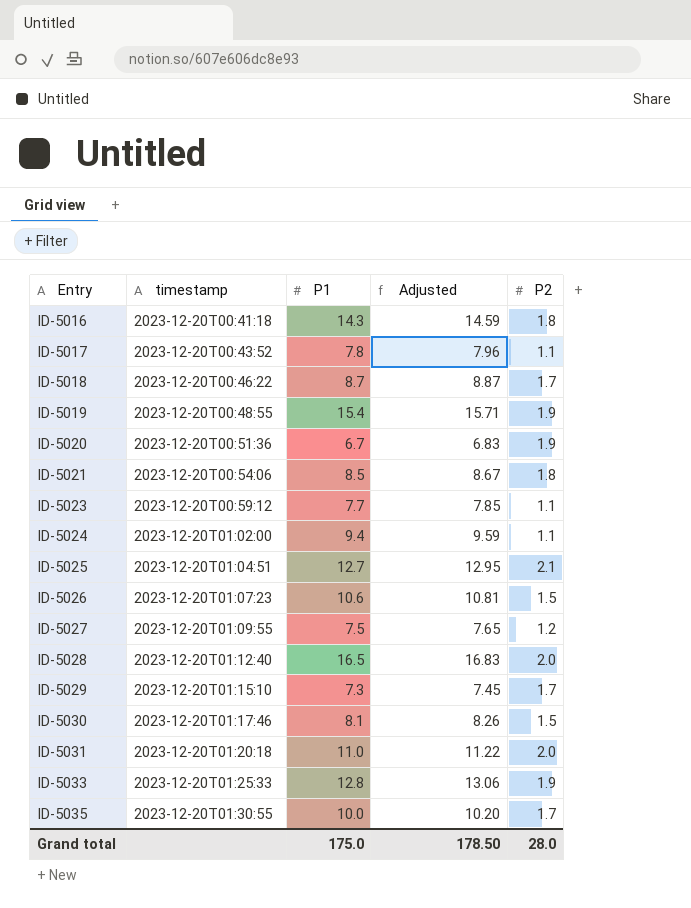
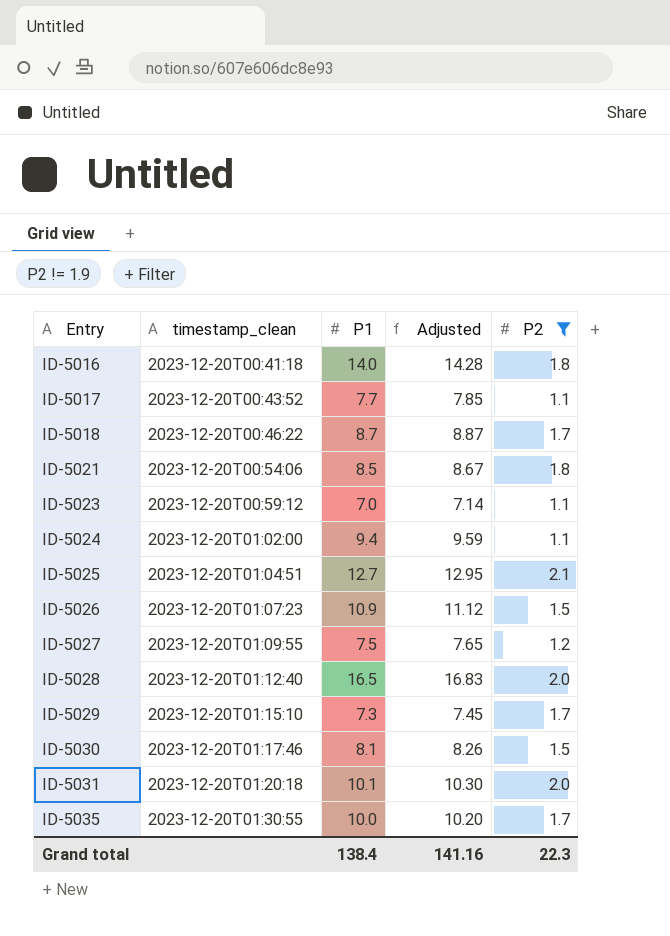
filter: none -> P2 != 1.9
column name: timestamp -> timestamp_clean
ID-5016 | P1: 14.3 -> 14.0
ID-5016 | Adjusted: 14.59 -> 14.28
ID-5017 | P1: 7.8 -> 7.7
ID-5017 | Adjusted: 7.96 -> 7.85
ID-5023 | P1: 7.7 -> 7.0
ID-5023 | Adjusted: 7.85 -> 7.14
ID-5026 | P1: 10.6 -> 10.9
ID-5026 | Adjusted: 10.81 -> 11.12
ID-5031 | P1: 11.0 -> 10.1
ID-5031 | Adjusted: 11.22 -> 10.30
Grand total | P1: 175.0 -> 138.4
Grand total | Adjusted: 178.50 -> 141.16
Grand total | P2: 28.0 -> 22.3

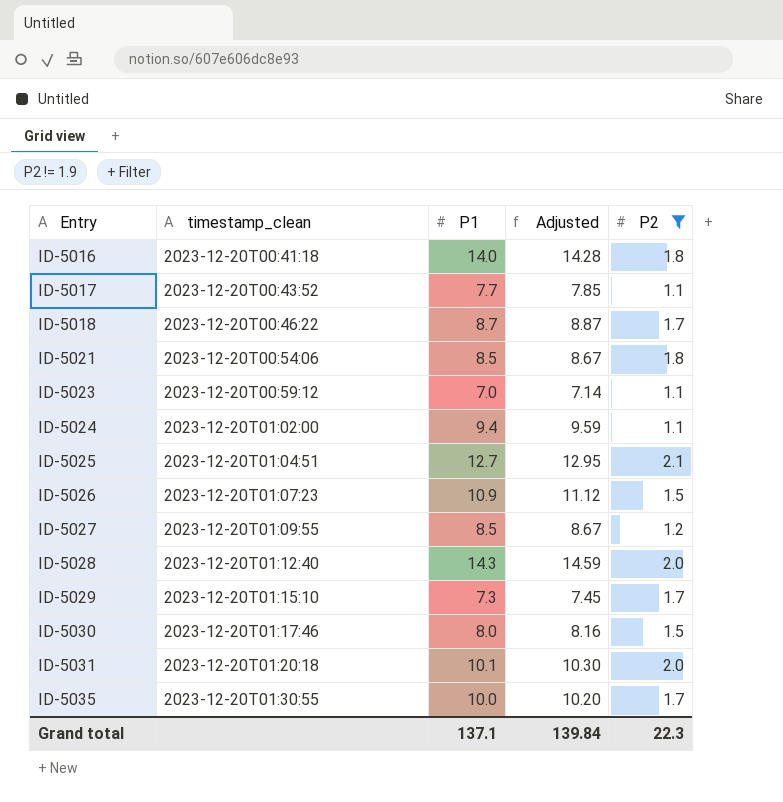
ID-5027 | P1: 7.5 -> 8.5
ID-5027 | Adjusted: 7.65 -> 8.67
ID-5028 | P1: 16.5 -> 14.3
ID-5028 | Adjusted: 16.83 -> 14.59
ID-5030 | P1: 8.1 -> 8.0
ID-5030 | Adjusted: 8.26 -> 8.16
Grand total | P1: 138.4 -> 137.1
Grand total | Adjusted: 141.16 -> 139.84

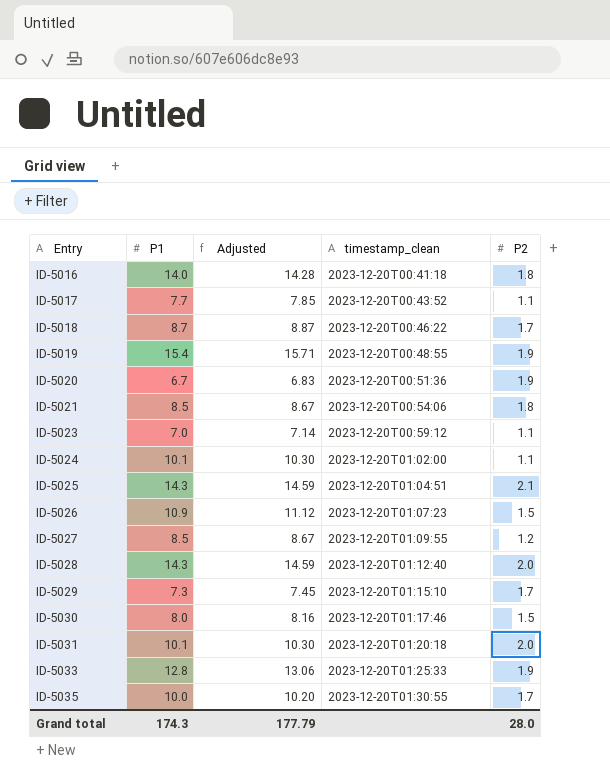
filter: P2 != 1.9 -> none
column timestamp_clean | position: 2 -> 4
ID-5024 | P1: 9.4 -> 10.1
ID-5024 | Adjusted: 9.59 -> 10.30
ID-5025 | P1: 12.7 -> 14.3
ID-5025 | Adjusted: 12.95 -> 14.59
Grand total | P1: 137.1 -> 174.3
Grand total | Adjusted: 139.84 -> 177.79
Grand total | P2: 22.3 -> 28.0

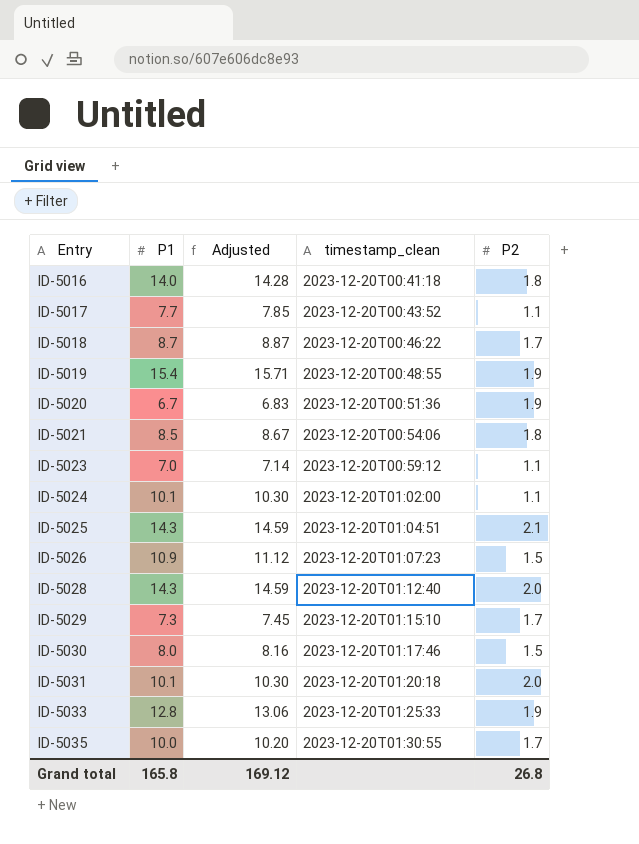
row ID-5027: 8.5 | 8.67 | 2023-12-20T01:09:55 | 1.2 -> none
Grand total | P1: 174.3 -> 165.8
Grand total | Adjusted: 177.79 -> 169.12
Grand total | P2: 28.0 -> 26.8

